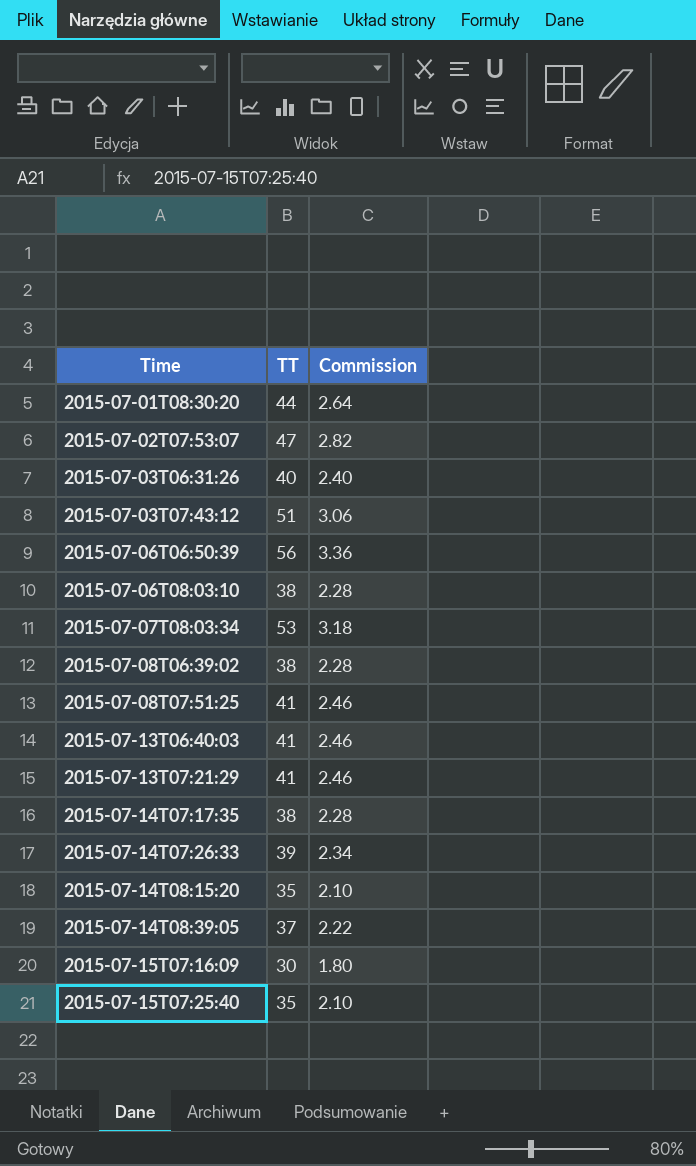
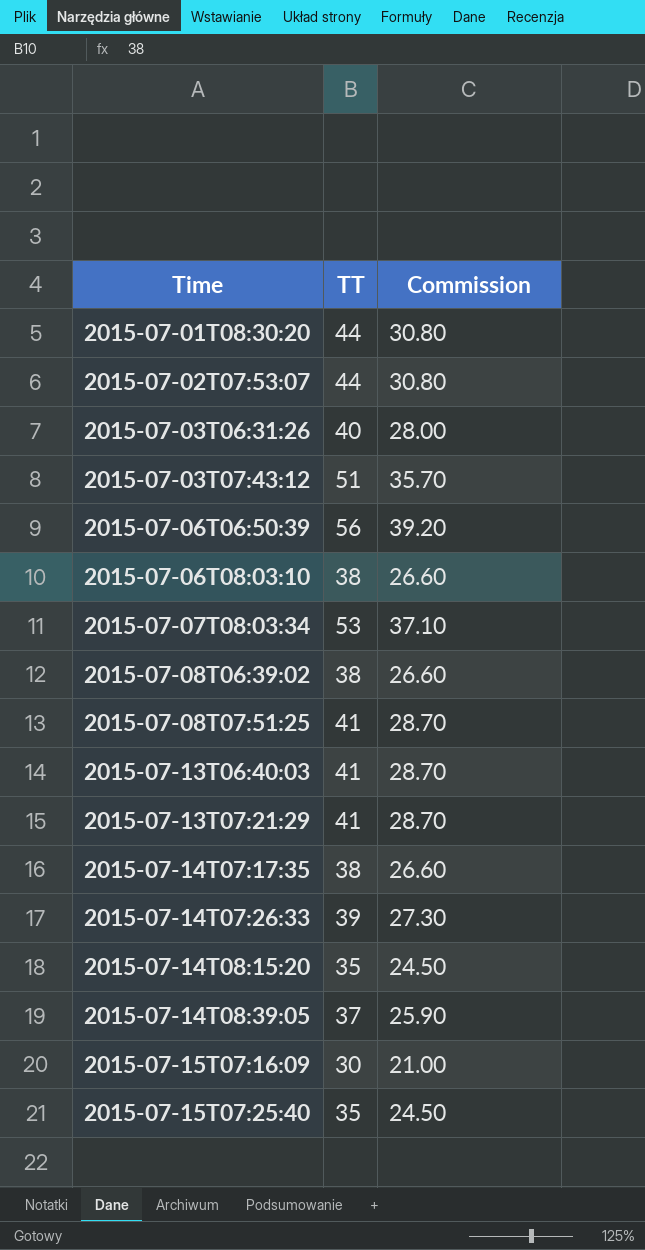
column Commission | formula: [TT] * 0.06 -> [TT] * 0.7
2015-07-02T07:53:07 | TT: 47 -> 44

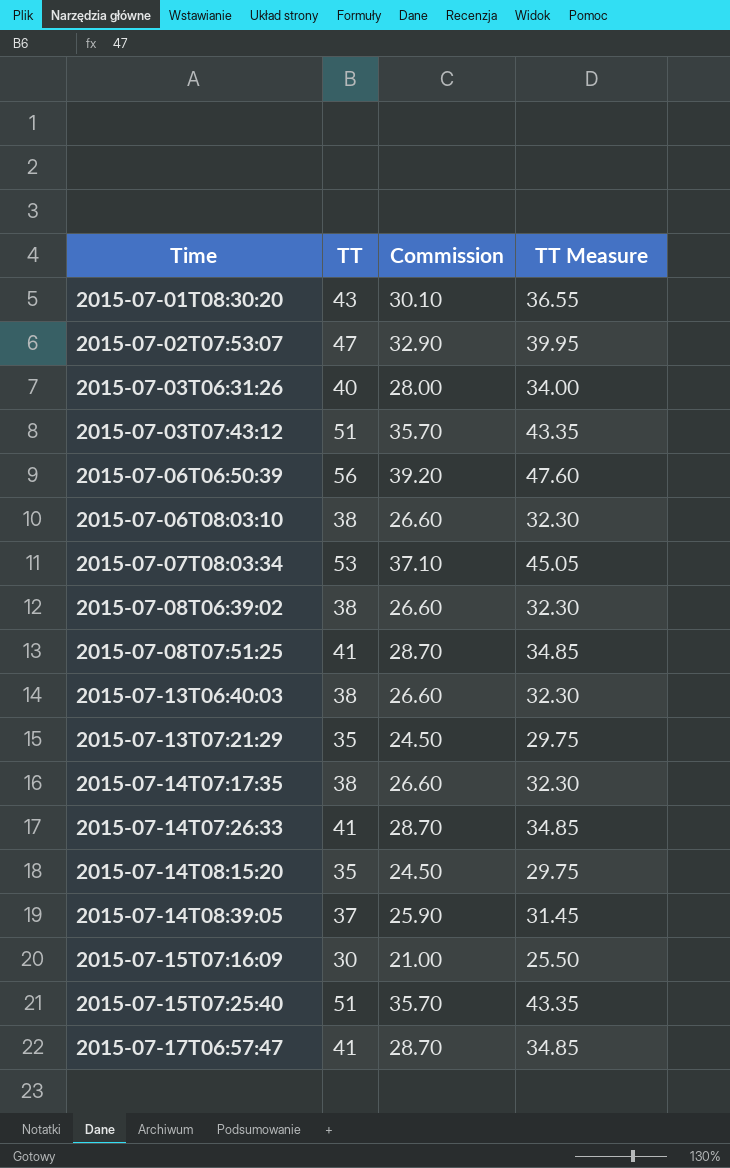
column TT Measure | formula: none -> [TT] * 0.85
2015-07-01T08:30:20 | TT: 44 -> 43
2015-07-01T08:30:20 | Commission: 30.80 -> 30.10
2015-07-02T07:53:07 | TT: 44 -> 47
2015-07-02T07:53:07 | Commission: 30.80 -> 32.90
2015-07-13T06:40:03 | TT: 41 -> 38
2015-07-13T06:40:03 | Commission: 28.70 -> 26.60
2015-07-13T07:21:29 | TT: 41 -> 35
2015-07-13T07:21:29 | Commission: 28.70 -> 24.50
2015-07-14T07:26:33 | TT: 39 -> 41
2015-07-14T07:26:33 | Commission: 27.30 -> 28.70
2015-07-15T07:25:40 | TT: 35 -> 51
2015-07-15T07:25:40 | Commission: 24.50 -> 35.70
row 2015-07-17T06:57:47: none -> 41 | 28.70 | 34.85

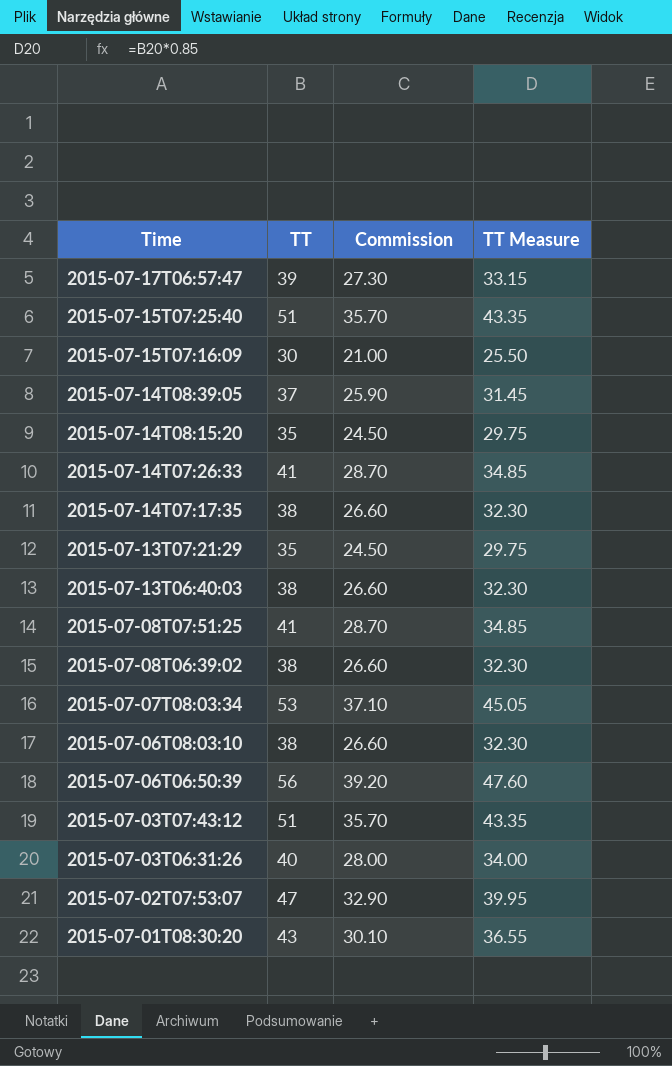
row order: Time ascending -> Time descending
2015-07-17T06:57:47 | TT: 41 -> 39
2015-07-17T06:57:47 | Commission: 28.70 -> 27.30
2015-07-17T06:57:47 | TT Measure: 34.85 -> 33.15

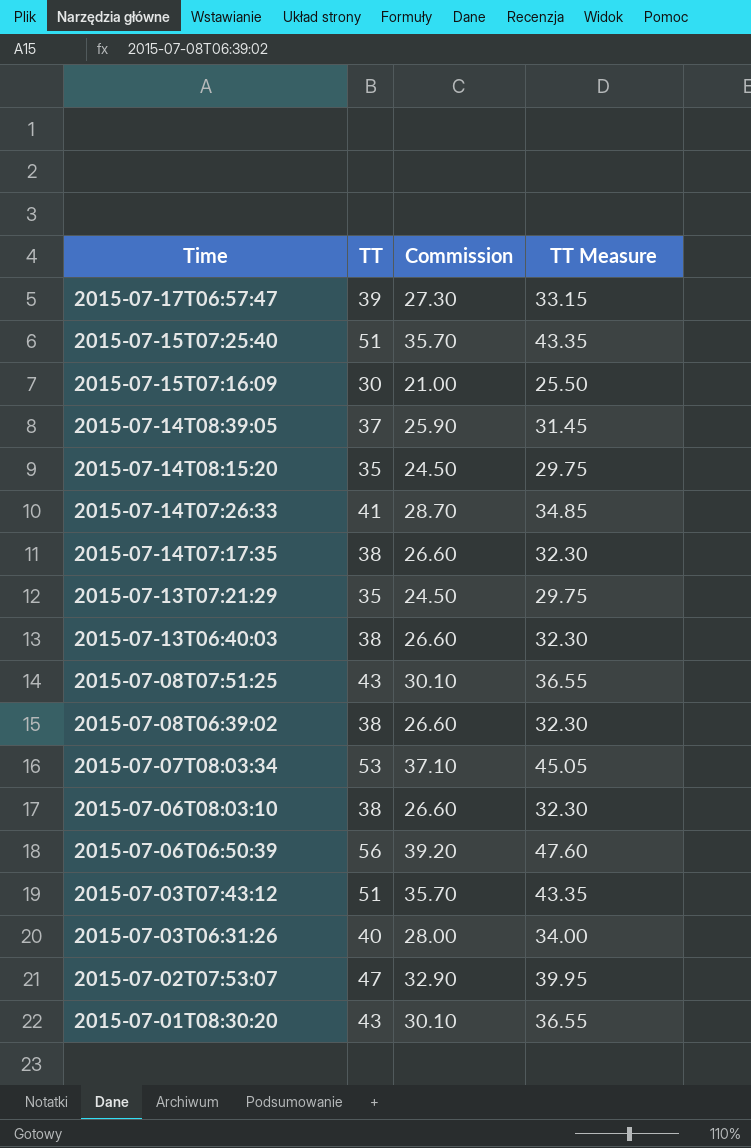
2015-07-08T07:51:25 | TT: 41 -> 43
2015-07-08T07:51:25 | Commission: 28.70 -> 30.10
2015-07-08T07:51:25 | TT Measure: 34.85 -> 36.55

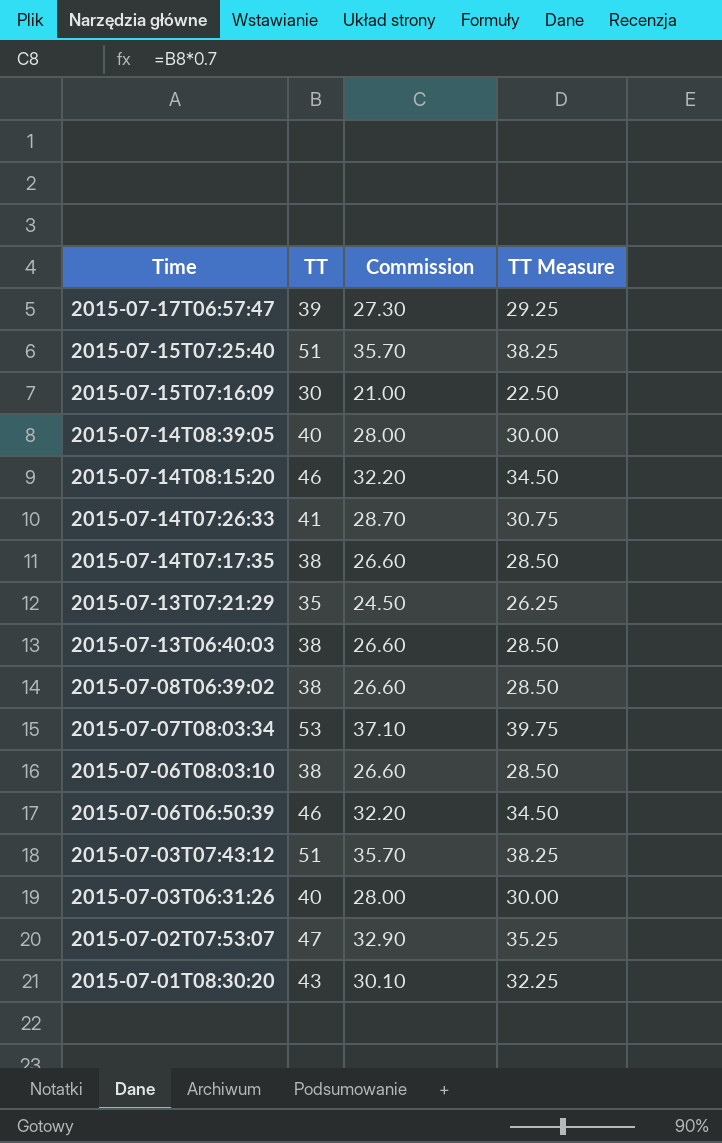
column TT Measure | formula: [TT] * 0.85 -> [TT] * 0.75
row 2015-07-08T07:51:25: 43 | 30.10 | 36.55 -> none
2015-07-14T08:39:05 | TT: 37 -> 40
2015-07-14T08:39:05 | Commission: 25.90 -> 28.00
2015-07-14T08:15:20 | TT: 35 -> 46
2015-07-14T08:15:20 | Commission: 24.50 -> 32.20
2015-07-06T06:50:39 | TT: 56 -> 46
2015-07-06T06:50:39 | Commission: 39.20 -> 32.20

